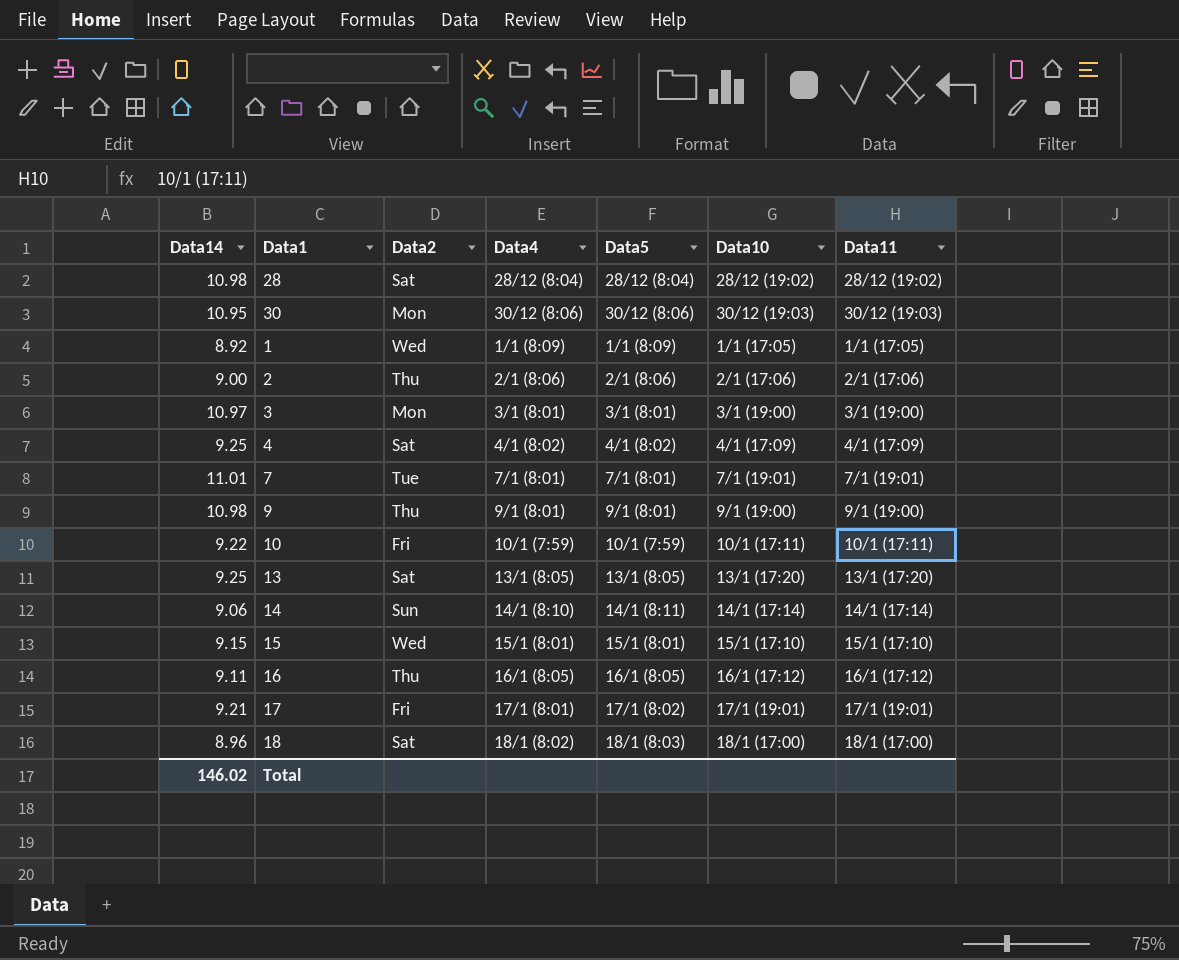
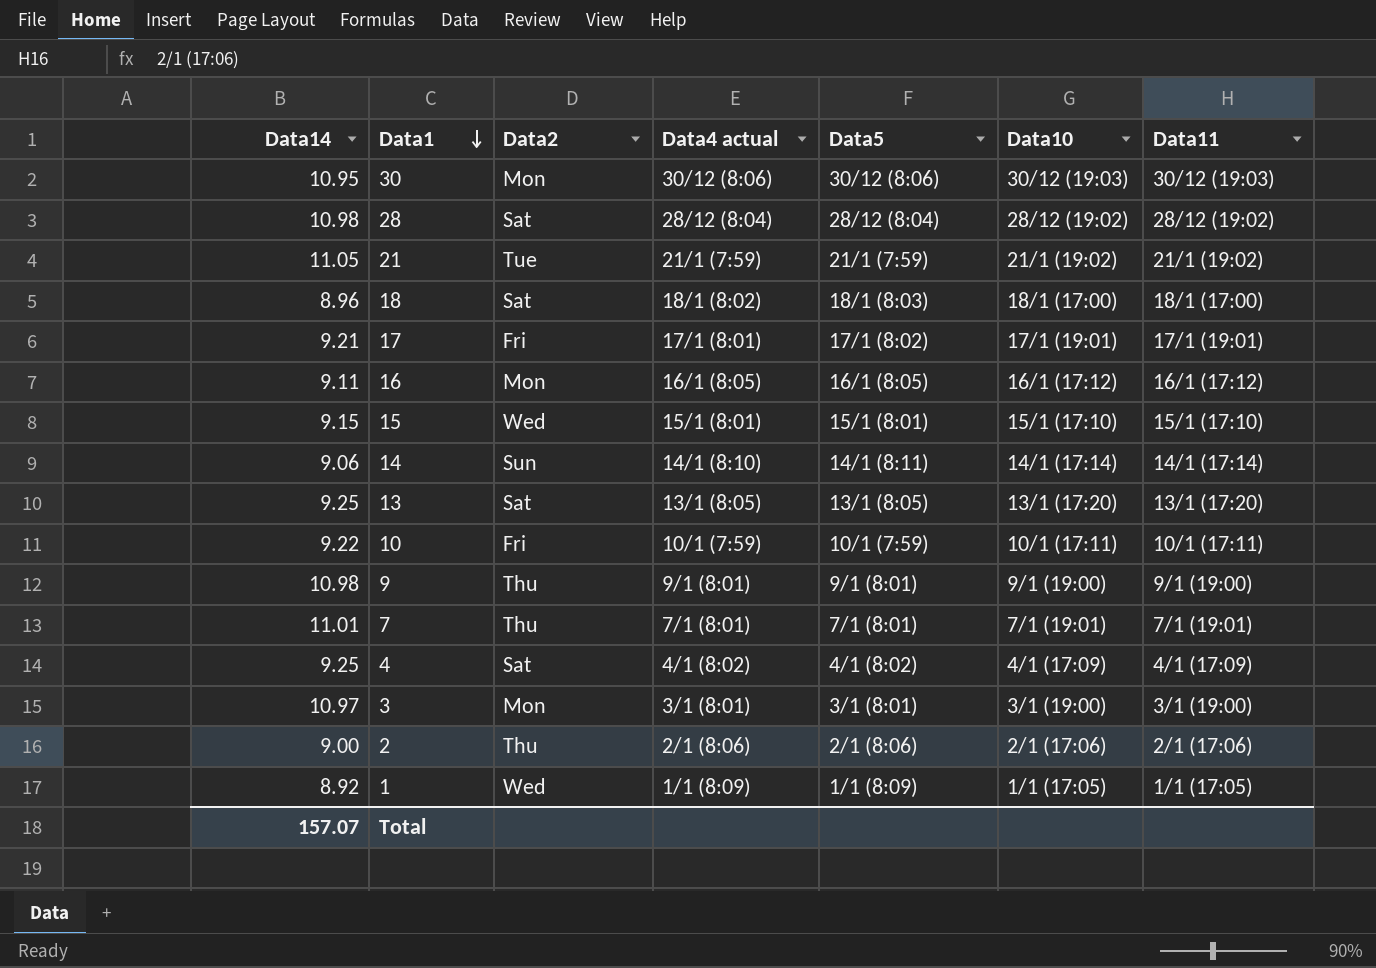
row order: none -> Data1 descending
column name: Data4 -> Data4 actual
row 21: none -> 11.05 | Tue | 21/1 (7:59) | 21/1 (7:59) | 21/1 (19:02) | 21/1 (19:02)
16 | Data2: Thu -> Mon
7 | Data2: Tue -> Thu
Total | Data14: 146.02 -> 157.07

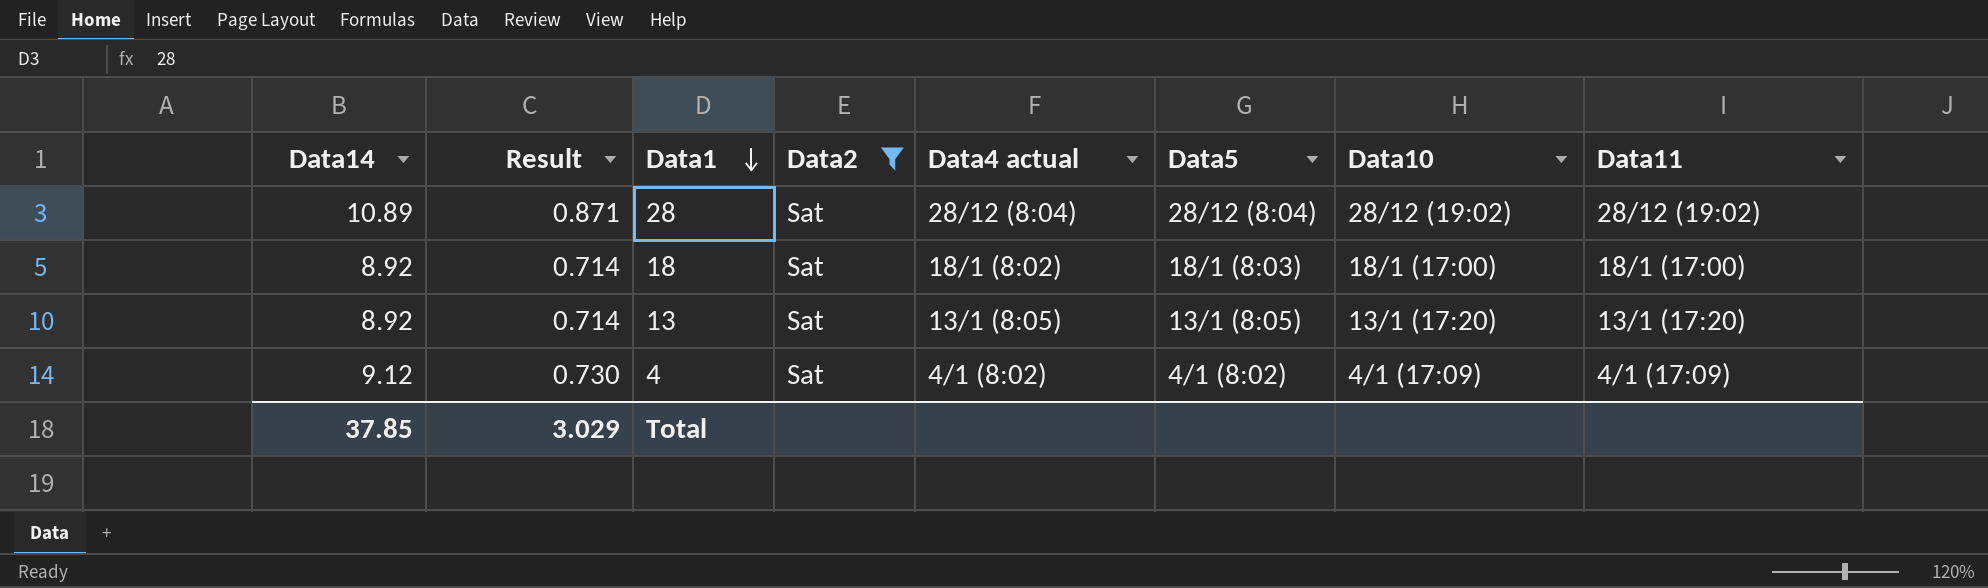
filter: none -> Data2 = Sat
column Result | formula: none -> [Data14] * 0.08
28 | Data14: 10.98 -> 10.89
18 | Data14: 8.96 -> 8.92
13 | Data14: 9.25 -> 8.92
4 | Data14: 9.25 -> 9.12
Total | Data14: 157.07 -> 37.85

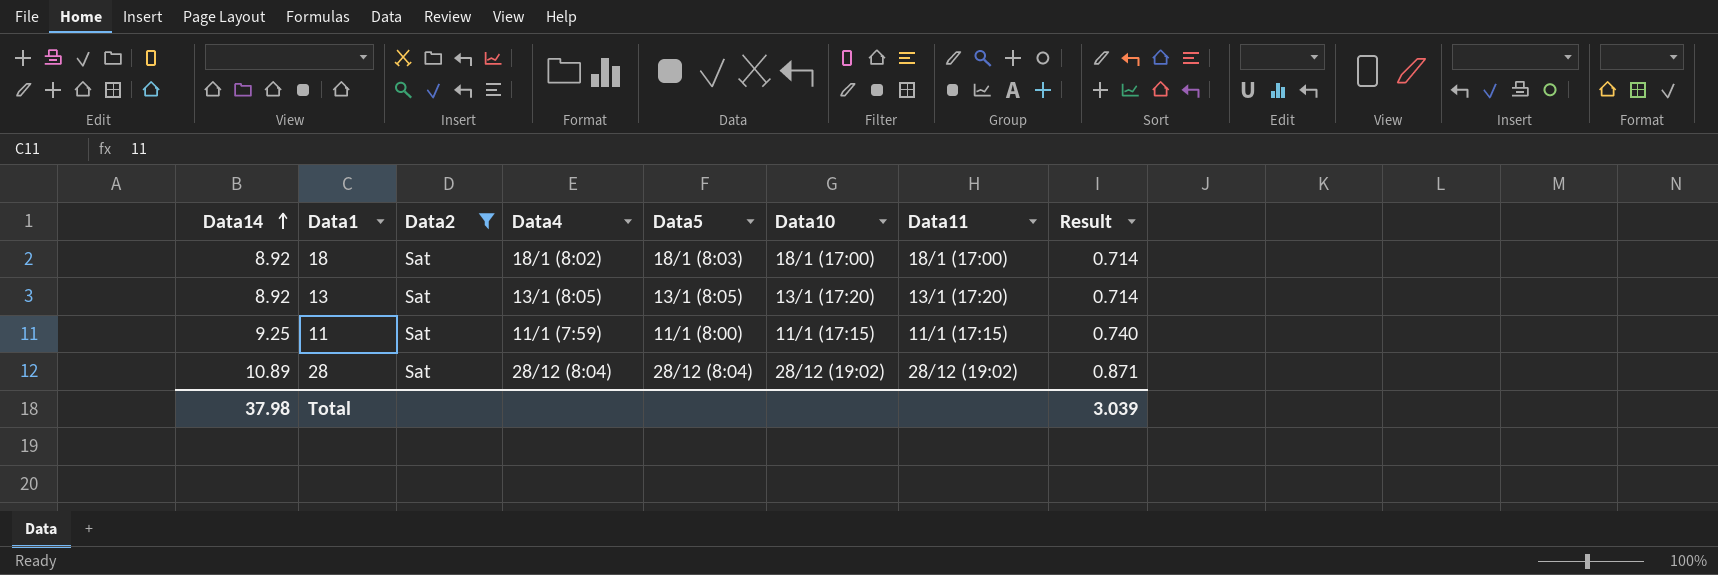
row order: Data1 descending -> Data14 ascending
column name: Data4 actual -> Data4
column Result | position: 2 -> 8
row 4: 9.12 | 0.730 | Sat | 4/1 (8:02) | 4/1 (8:02) | 4/1 (17:09) | 4/1 (17:09) -> none
row 11: none -> 9.25 | Sat | 11/1 (7:59) | 11/1 (8:00) | 11/1 (17:15) | 11/1 (17:15) | 0.740
Total | Data14: 37.85 -> 37.98
Total | Result: 3.029 -> 3.039

